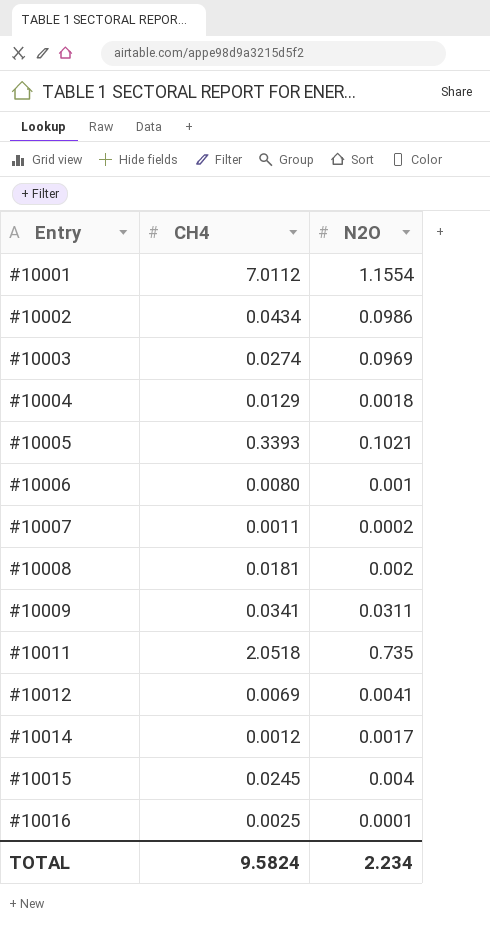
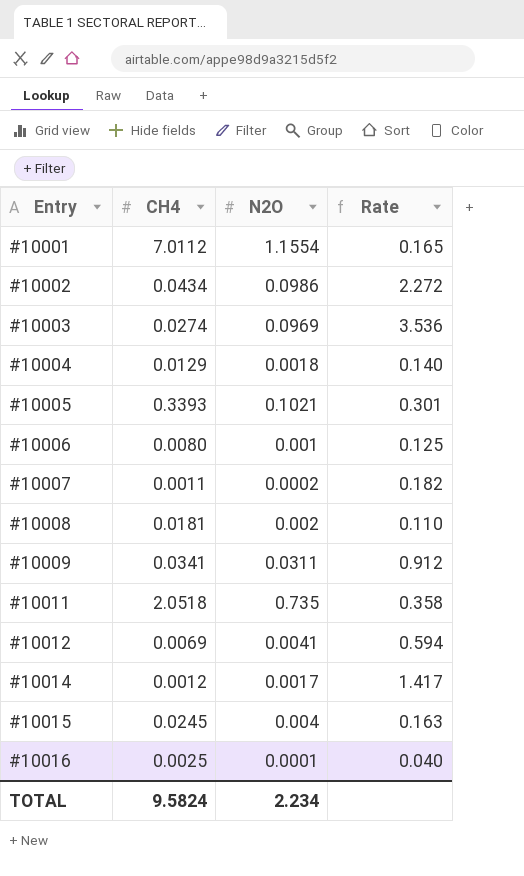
column Rate | formula: none -> [N2O] / [CH4]

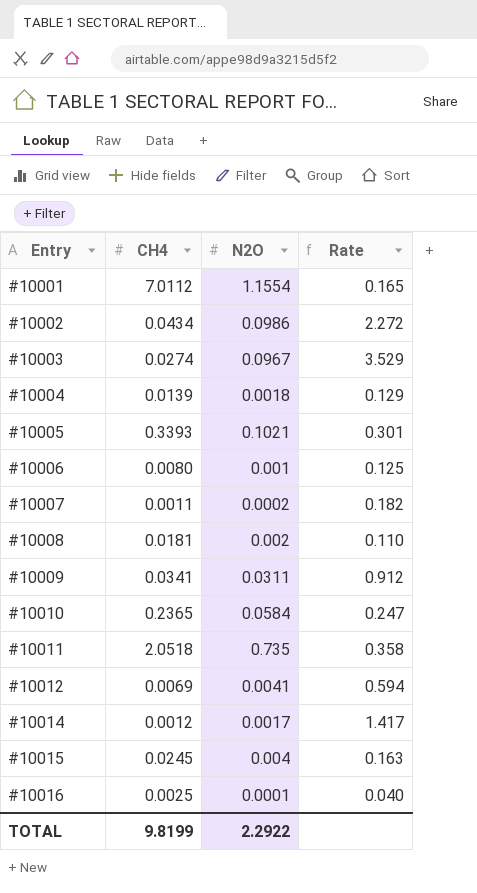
#10003 | N2O: 0.0969 -> 0.0967
#10003 | Rate: 3.536 -> 3.529
#10004 | CH4: 0.0129 -> 0.0139
#10004 | Rate: 0.140 -> 0.129
row #10010: none -> 0.2365 | 0.0584 | 0.247
TOTAL | CH4: 9.5824 -> 9.8199
TOTAL | N2O: 2.234 -> 2.2922

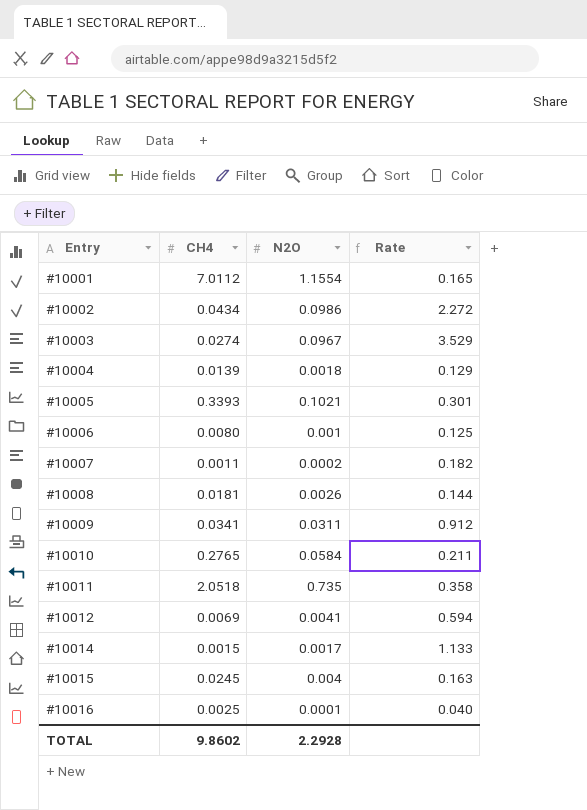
#10008 | N2O: 0.002 -> 0.0026
#10008 | Rate: 0.110 -> 0.144
#10010 | CH4: 0.2365 -> 0.2765
#10010 | Rate: 0.247 -> 0.211
#10014 | CH4: 0.0012 -> 0.0015
#10014 | Rate: 1.417 -> 1.133
TOTAL | CH4: 9.8199 -> 9.8602
TOTAL | N2O: 2.2922 -> 2.2928

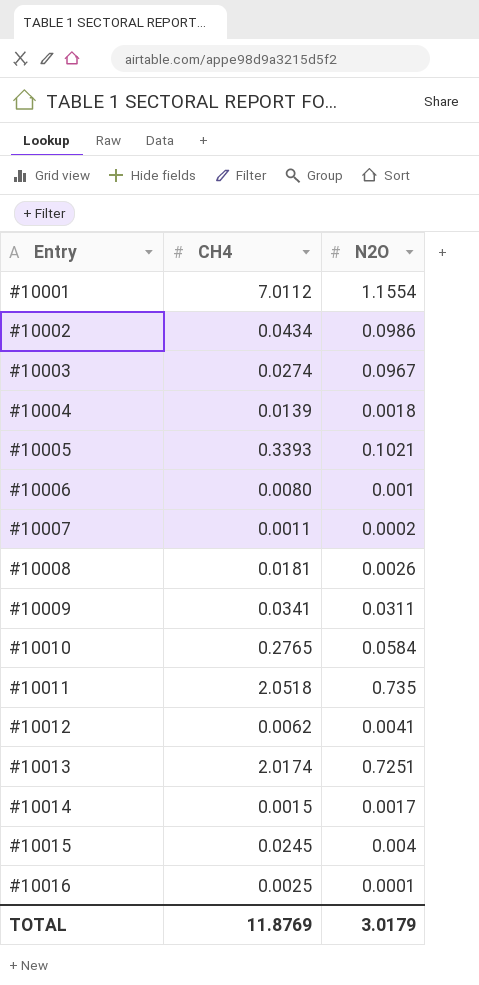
column Rate | formula: [N2O] / [CH4] -> none
#10012 | CH4: 0.0069 -> 0.0062
row #10013: none -> 2.0174 | 0.7251
TOTAL | CH4: 9.8602 -> 11.8769
TOTAL | N2O: 2.2928 -> 3.0179

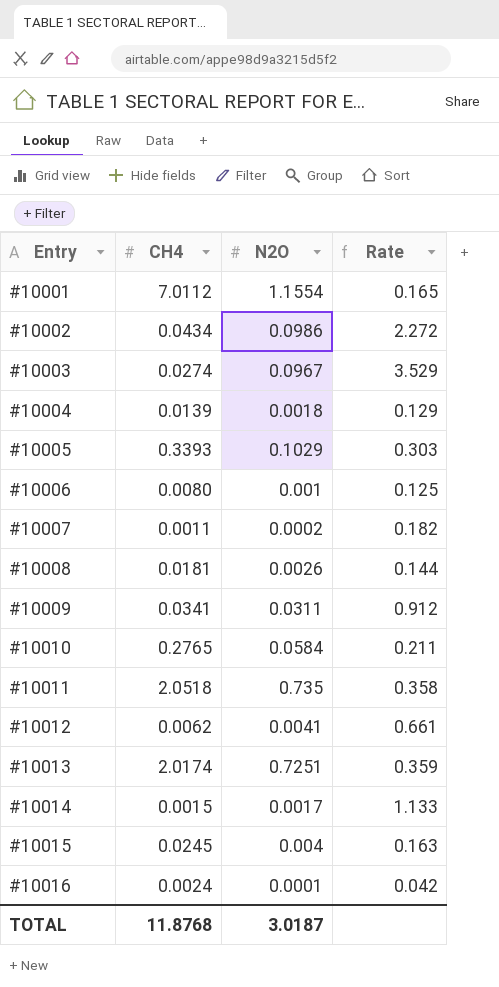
column Rate | formula: none -> [N2O] / [CH4]
#10005 | N2O: 0.1021 -> 0.1029
#10016 | CH4: 0.0025 -> 0.0024
TOTAL | CH4: 11.8769 -> 11.8768
TOTAL | N2O: 3.0179 -> 3.0187

